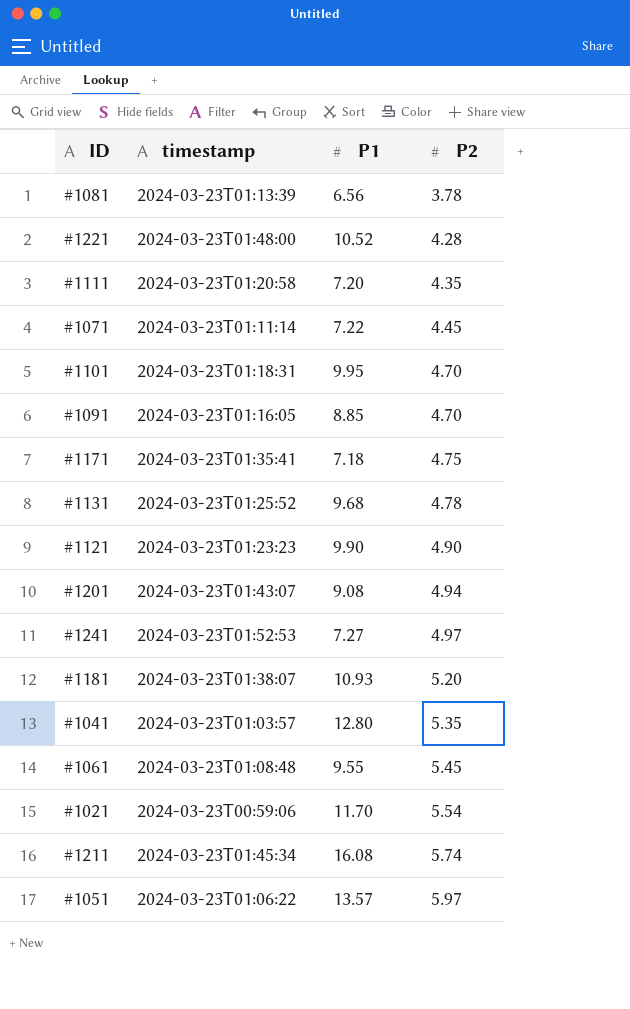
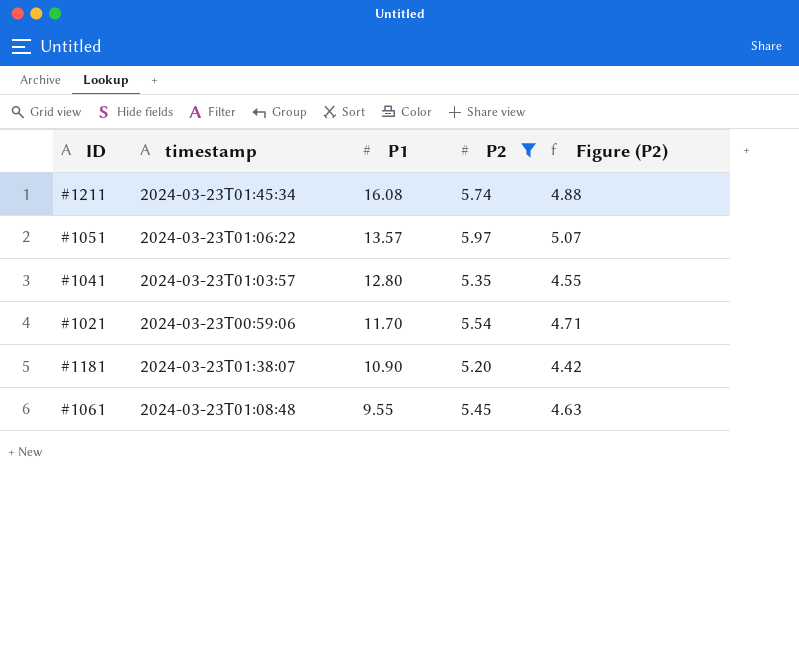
filter: none -> P2 >= 5.20
row order: P2 ascending -> P1 descending
column Figure (P2) | formula: none -> [P2] * 0.85
#1181 | P1: 10.93 -> 10.90

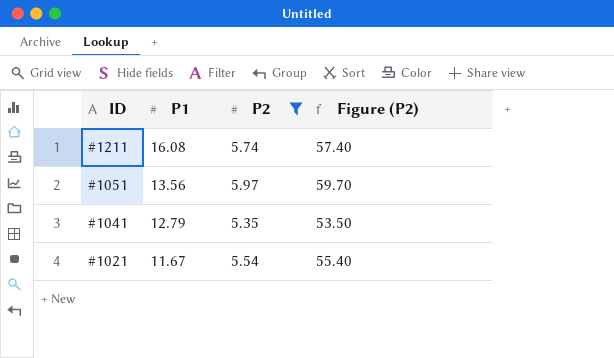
column timestamp | position: 2 -> none
column Figure (P2) | formula: [P2] * 0.85 -> [P2] * 10
row #1181: 2024-03-23T01:38:07 | 10.90 | 5.20 | 4.42 -> none
row #1061: 2024-03-23T01:08:48 | 9.55 | 5.45 | 4.63 -> none
#1051 | P1: 13.57 -> 13.56
#1041 | P1: 12.80 -> 12.79
#1021 | P1: 11.70 -> 11.67

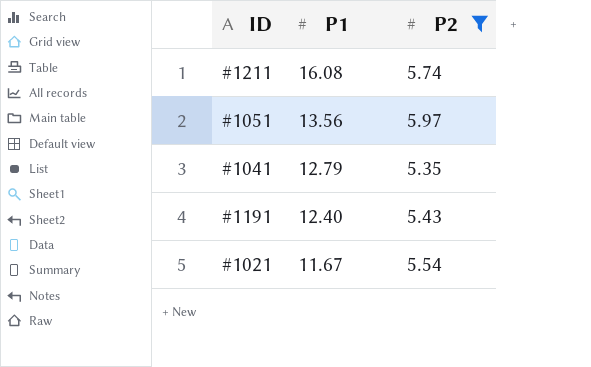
column Figure (P2) | formula: [P2] * 10 -> none
row #1191: none -> 12.40 | 5.43

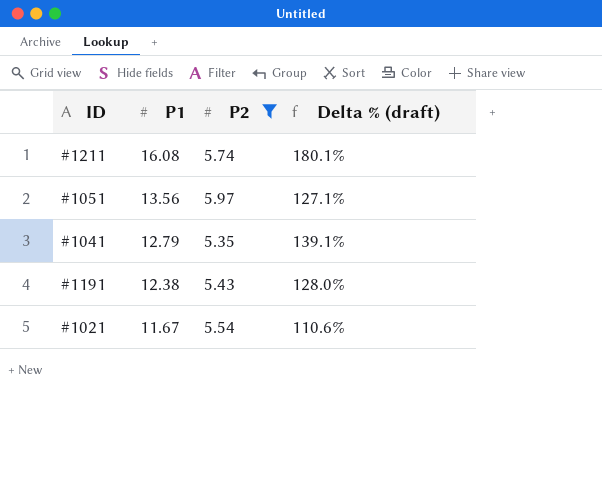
column Delta % (draft) | formula: none -> ([P1] - [P2]) / [P2]
#1191 | P1: 12.40 -> 12.38

